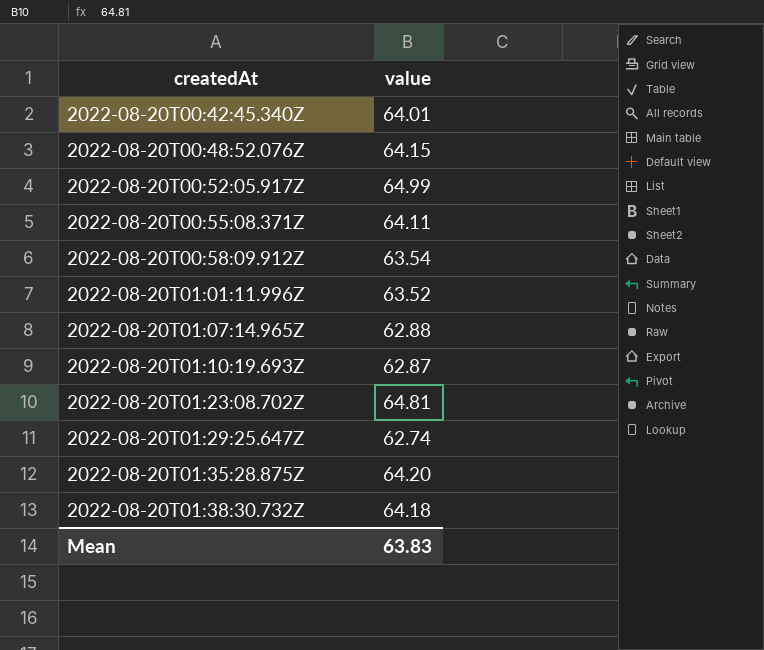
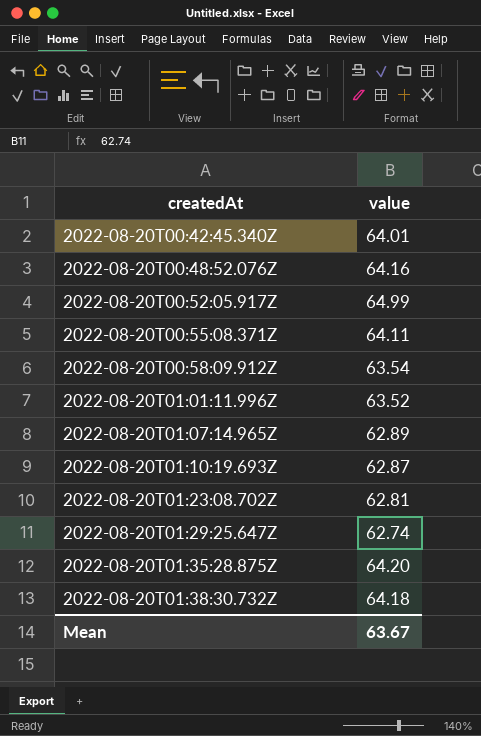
2022-08-20T00:48:52.076Z | value: 64.15 -> 64.16
2022-08-20T01:07:14.965Z | value: 62.88 -> 62.89
2022-08-20T01:23:08.702Z | value: 64.81 -> 62.81
Mean | value: 63.83 -> 63.67

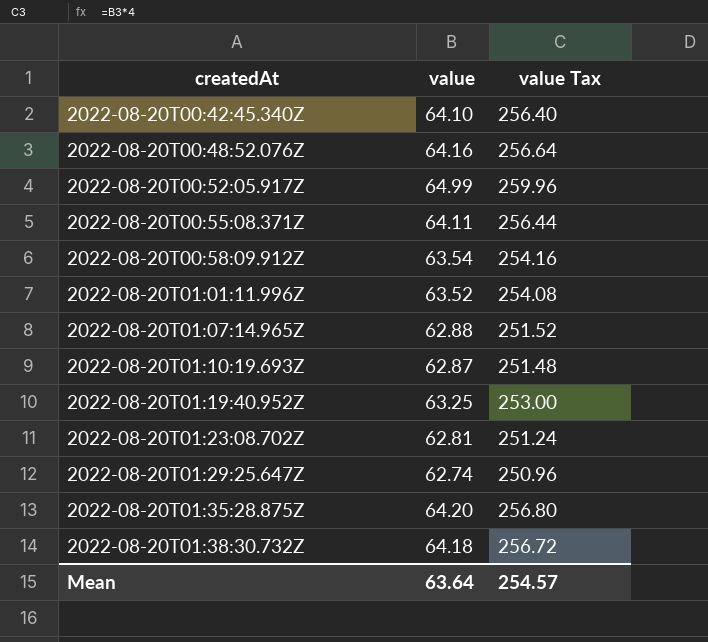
column value Tax | formula: none -> [value] * 4
2022-08-20T00:42:45.340Z | value: 64.01 -> 64.10
2022-08-20T01:07:14.965Z | value: 62.89 -> 62.88
row 2022-08-20T01:19:40.952Z: none -> 63.25 | 253.00
Mean | value: 63.67 -> 63.64

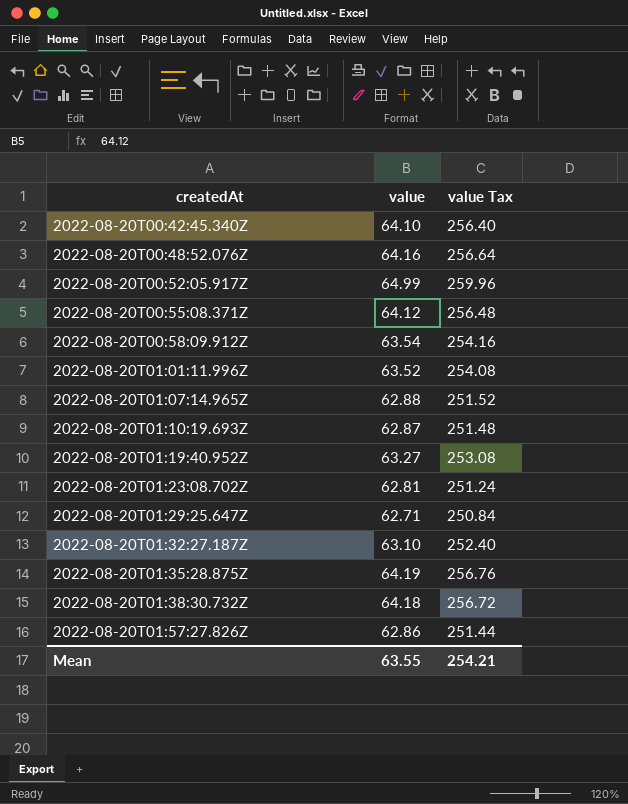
2022-08-20T00:55:08.371Z | value: 64.11 -> 64.12
2022-08-20T00:55:08.371Z | value Tax: 256.44 -> 256.48
2022-08-20T01:19:40.952Z | value: 63.25 -> 63.27
2022-08-20T01:19:40.952Z | value Tax: 253.00 -> 253.08
2022-08-20T01:29:25.647Z | value: 62.74 -> 62.71
2022-08-20T01:29:25.647Z | value Tax: 250.96 -> 250.84
row 2022-08-20T01:32:27.187Z: none -> 63.10 | 252.40
2022-08-20T01:35:28.875Z | value: 64.20 -> 64.19
2022-08-20T01:35:28.875Z | value Tax: 256.80 -> 256.76
row 2022-08-20T01:57:27.826Z: none -> 62.86 | 251.44
Mean | value: 63.64 -> 63.55
Mean | value Tax: 254.57 -> 254.21

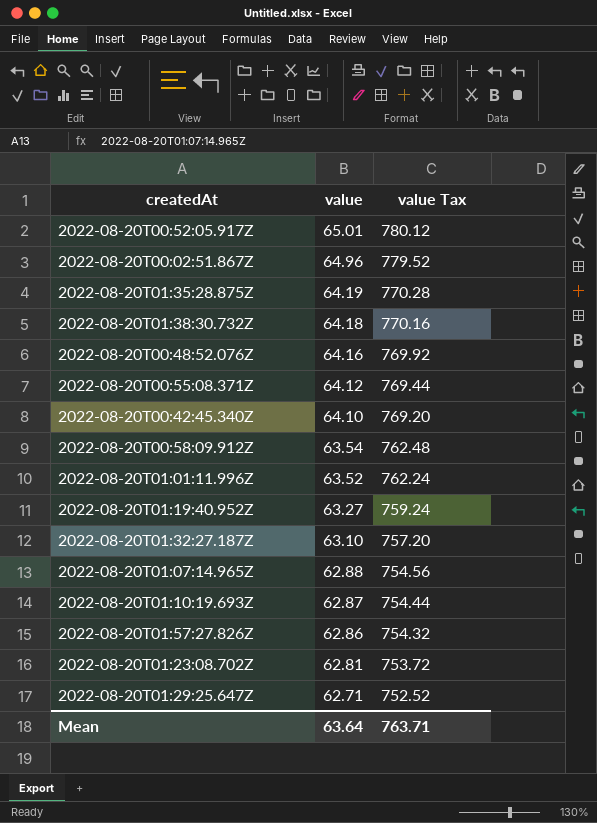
row order: createdAt ascending -> value descending
column value Tax | formula: [value] * 4 -> [value] * 12
2022-08-20T00:52:05.917Z | value: 64.99 -> 65.01
row 2022-08-20T00:02:51.867Z: none -> 64.96 | 779.52
Mean | value: 63.55 -> 63.64
Mean | value Tax: 254.21 -> 763.71

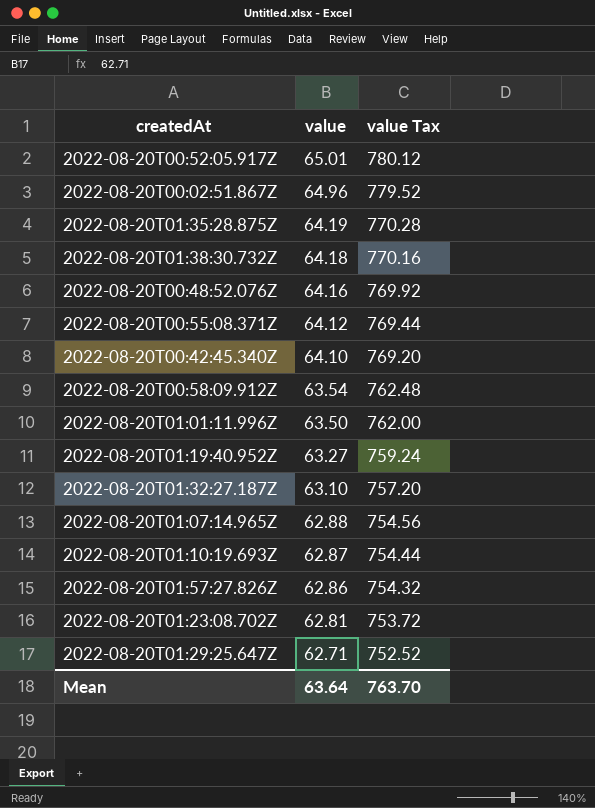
2022-08-20T01:01:11.996Z | value: 63.52 -> 63.50
2022-08-20T01:01:11.996Z | value Tax: 762.24 -> 762.00
Mean | value Tax: 763.71 -> 763.70

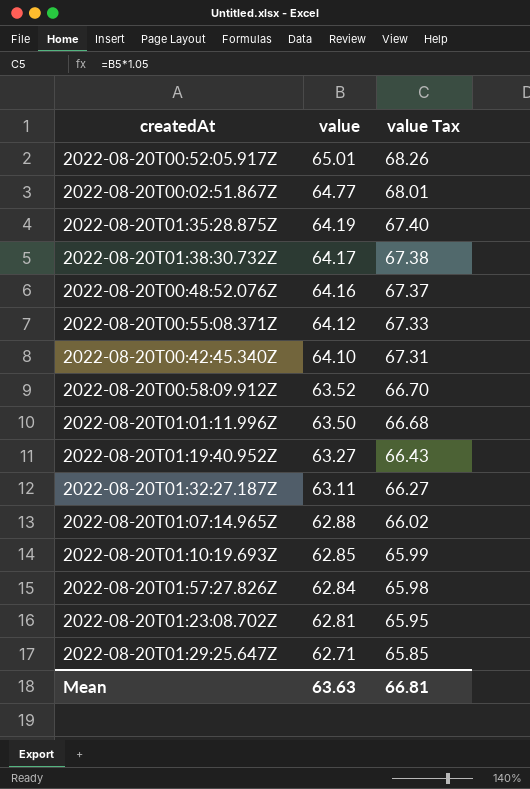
column value Tax | formula: [value] * 12 -> [value] * 1.05
2022-08-20T00:02:51.867Z | value: 64.96 -> 64.77
2022-08-20T01:38:30.732Z | value: 64.18 -> 64.17
2022-08-20T00:58:09.912Z | value: 63.54 -> 63.52
2022-08-20T01:32:27.187Z | value: 63.10 -> 63.11
2022-08-20T01:10:19.693Z | value: 62.87 -> 62.85
2022-08-20T01:57:27.826Z | value: 62.86 -> 62.84
Mean | value: 63.64 -> 63.63
Mean | value Tax: 763.70 -> 66.81

